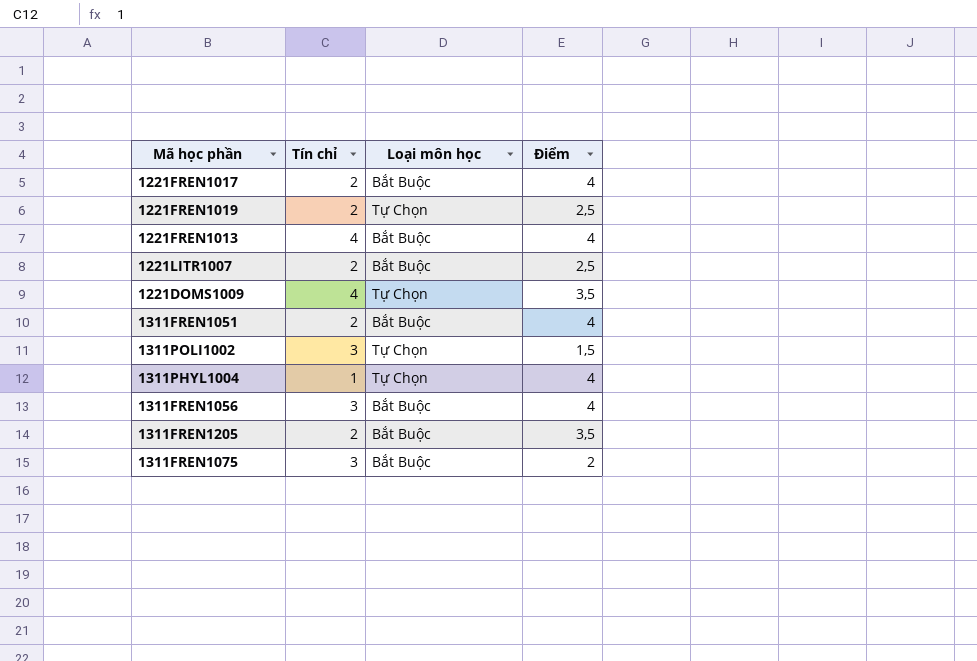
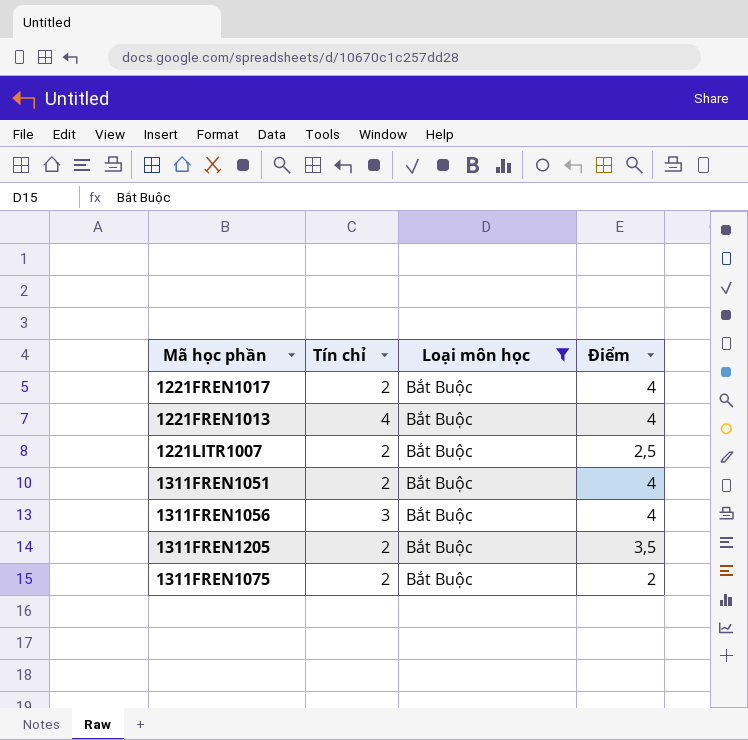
filter: none -> Loại môn học = Bắt Buộc
1311FREN1075 | Tín chỉ: 3 -> 2

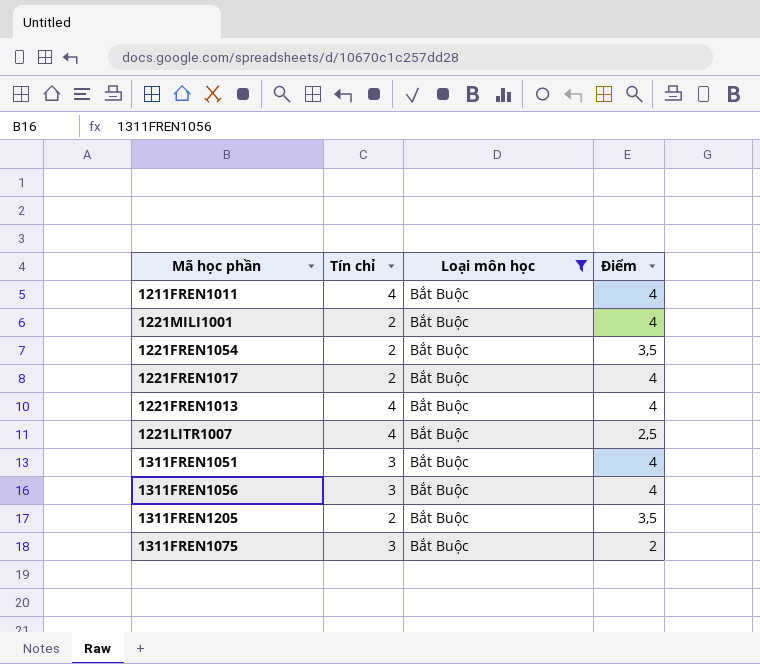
row 1211FREN1011: none -> 4 | Bắt Buộc | 4
row 1221MILI1001: none -> 2 | Bắt Buộc | 4
row 1221FREN1054: none -> 2 | Bắt Buộc | 3,5
1221LITR1007 | Tín chỉ: 2 -> 4
1311FREN1051 | Tín chỉ: 2 -> 3
1311FREN1075 | Tín chỉ: 2 -> 3

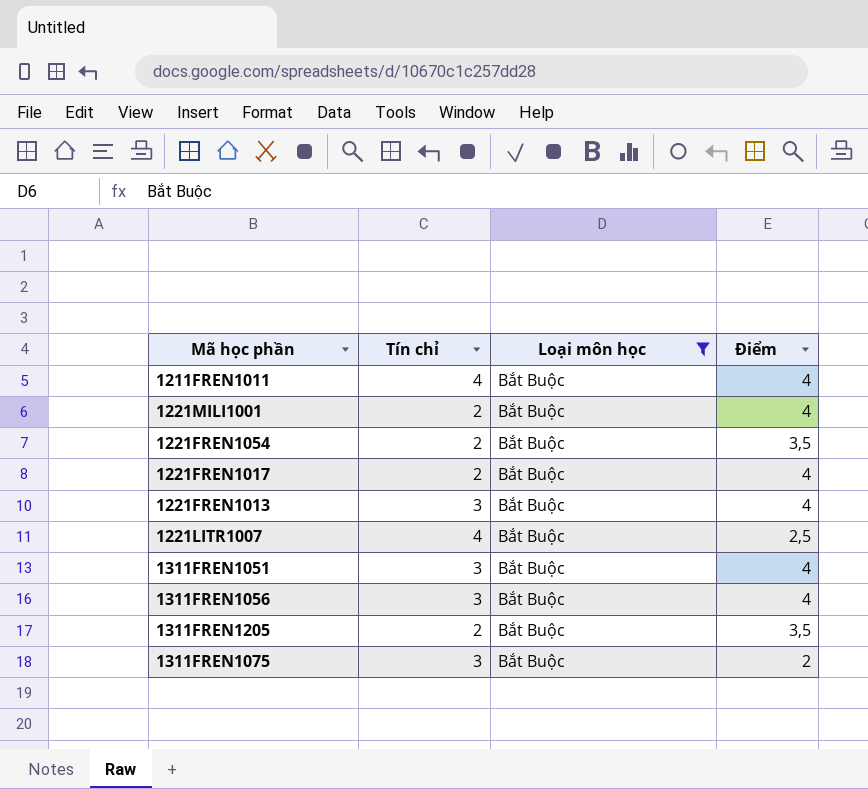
1221FREN1013 | Tín chỉ: 4 -> 3

